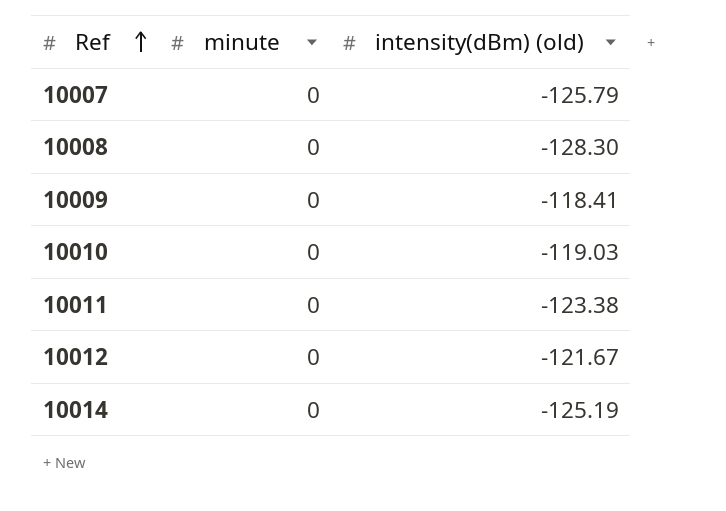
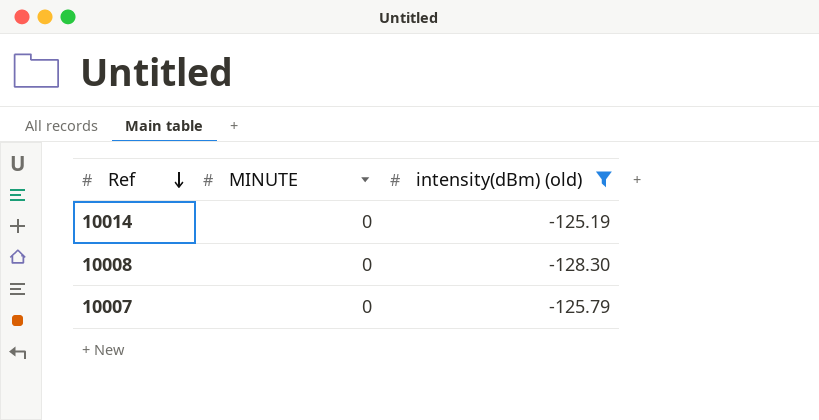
filter: none -> intensity(dBm) (old) <= -125.19
row order: Ref ascending -> Ref descending
column name: minute -> MINUTE

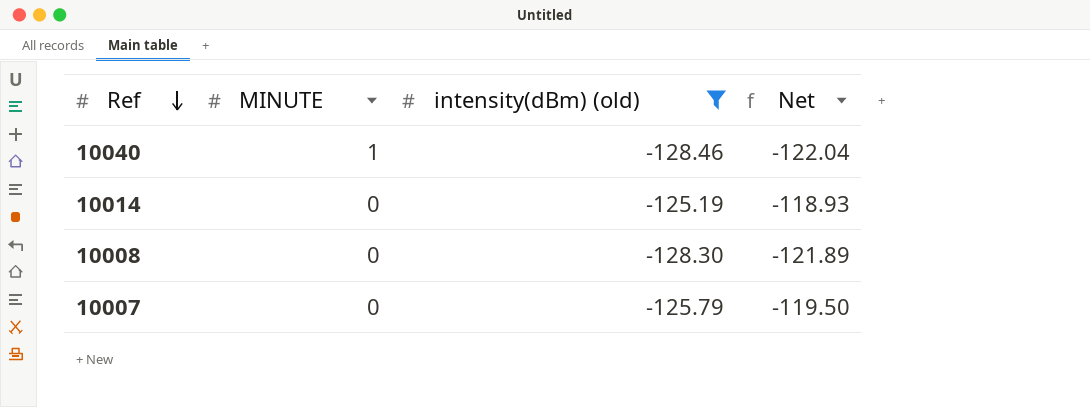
column Net | formula: none -> [intensity(dBm) (old)] * 0.95
row 10040: none -> 1 | -128.46 | -122.04

